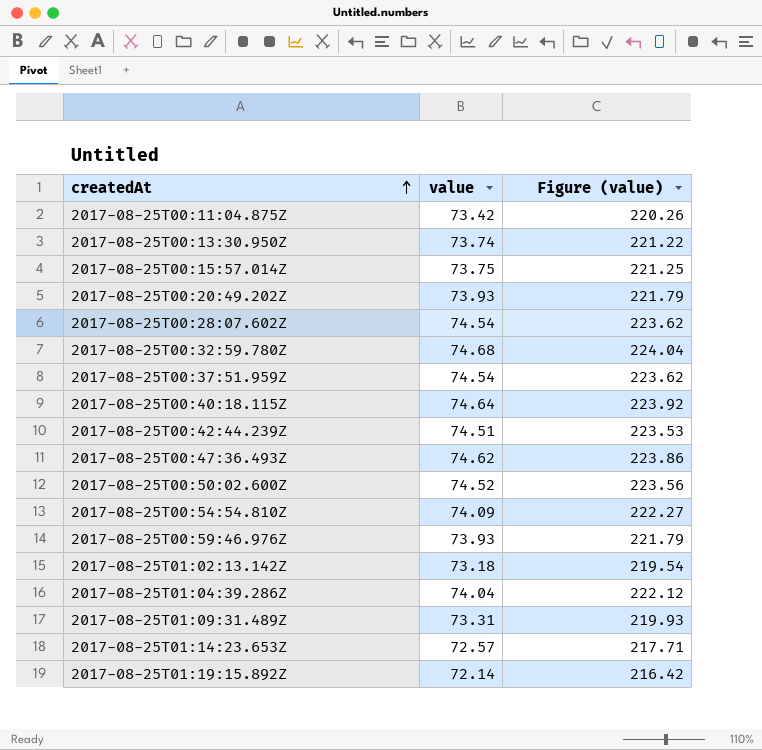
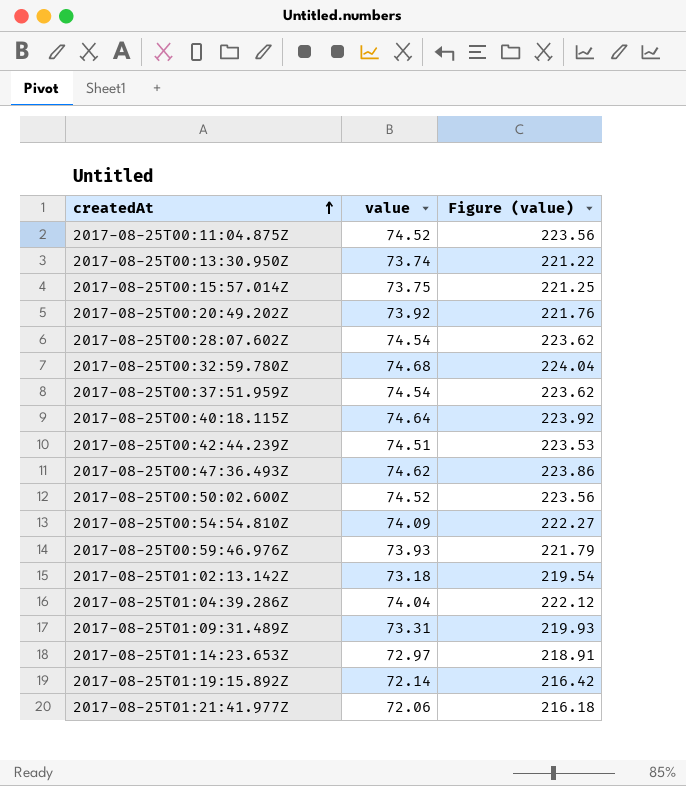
2017-08-25T00:11:04.875Z | value: 73.42 -> 74.52
2017-08-25T00:11:04.875Z | Figure (value): 220.26 -> 223.56
2017-08-25T00:20:49.202Z | value: 73.93 -> 73.92
2017-08-25T00:20:49.202Z | Figure (value): 221.79 -> 221.76
2017-08-25T01:14:23.653Z | value: 72.57 -> 72.97
2017-08-25T01:14:23.653Z | Figure (value): 217.71 -> 218.91
row 2017-08-25T01:21:41.977Z: none -> 72.06 | 216.18

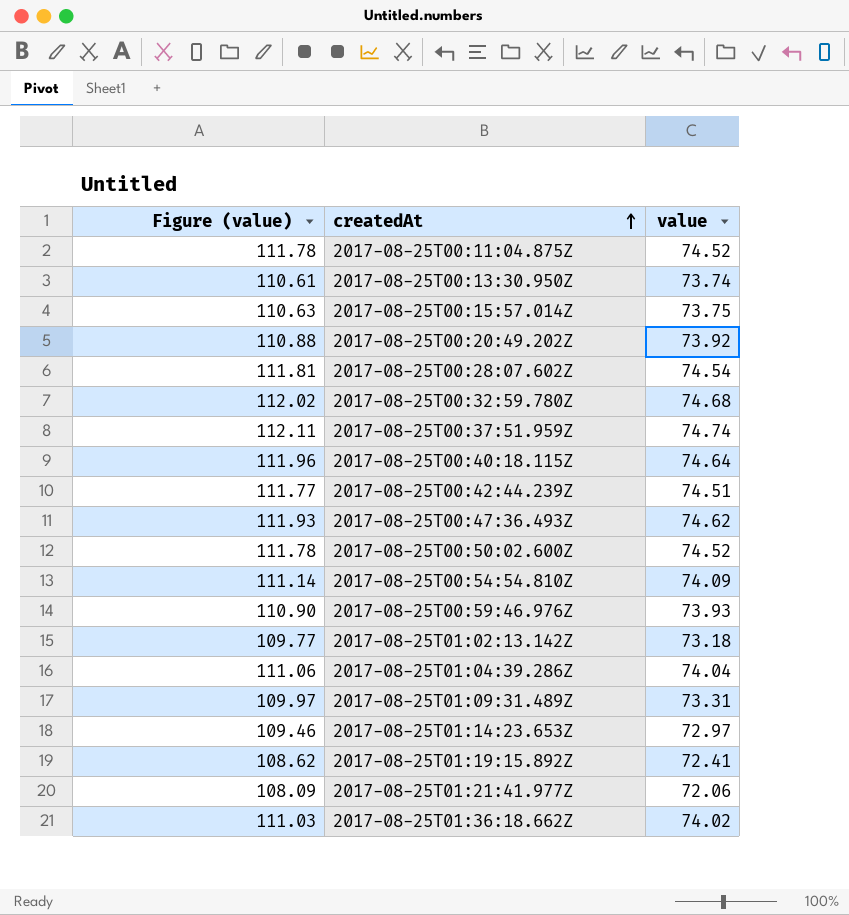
column Figure (value) | formula: [value] * 3 -> [value] * 1.5
column Figure (value) | position: 3 -> 1
2017-08-25T00:37:51.959Z | value: 74.54 -> 74.74
2017-08-25T01:19:15.892Z | value: 72.14 -> 72.41
row 2017-08-25T01:36:18.662Z: none -> 111.03 | 74.02

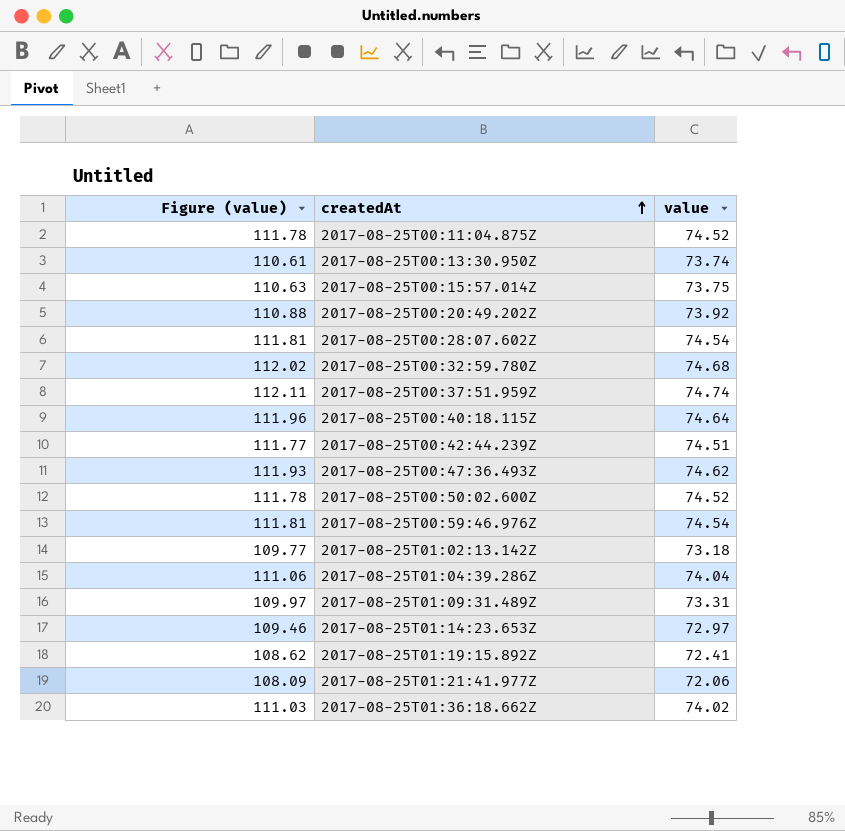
row 2017-08-25T00:54:54.810Z: 111.14 | 74.09 -> none
2017-08-25T00:59:46.976Z | Figure (value): 110.90 -> 111.81
2017-08-25T00:59:46.976Z | value: 73.93 -> 74.54

